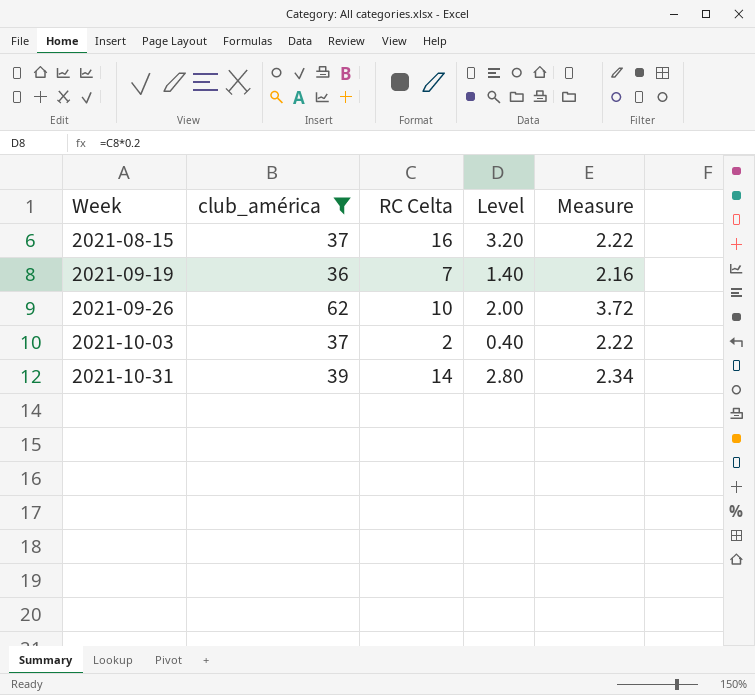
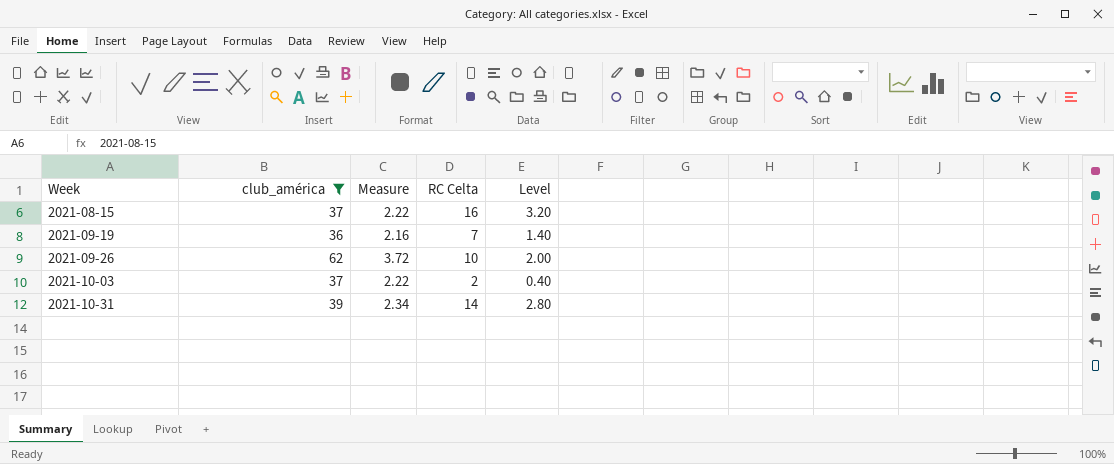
column Measure | position: 5 -> 3

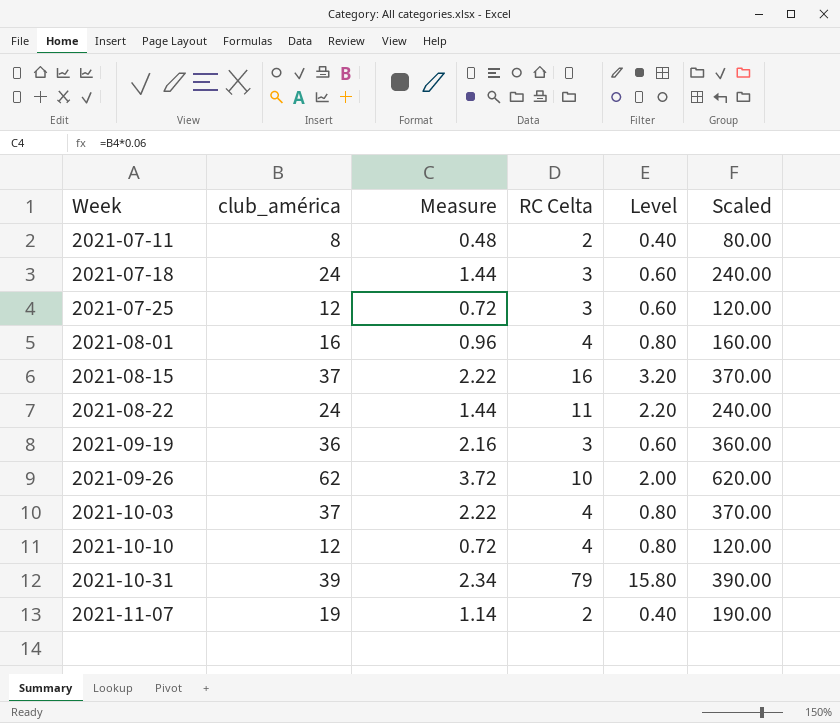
filter: club_américa >= 36 -> none
column Scaled | formula: none -> [club_américa] * 10
2021-09-19 | RC Celta: 7 -> 3
2021-09-19 | Level: 1.40 -> 0.60
2021-10-03 | RC Celta: 2 -> 4
2021-10-03 | Level: 0.40 -> 0.80
2021-10-31 | RC Celta: 14 -> 79
2021-10-31 | Level: 2.80 -> 15.80

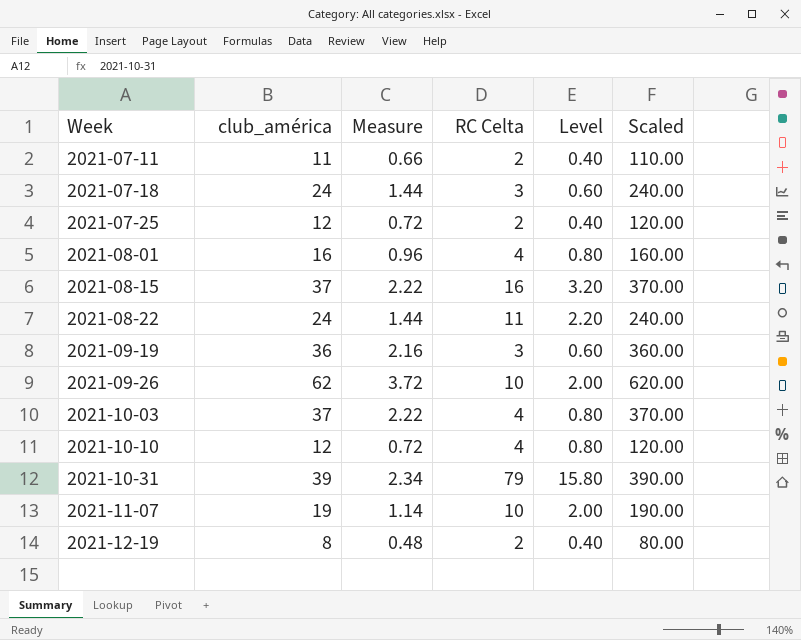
2021-07-11 | club_américa: 8 -> 11
2021-07-11 | Measure: 0.48 -> 0.66
2021-07-11 | Scaled: 80.00 -> 110.00
2021-07-25 | RC Celta: 3 -> 2
2021-07-25 | Level: 0.60 -> 0.40
2021-11-07 | RC Celta: 2 -> 10
2021-11-07 | Level: 0.40 -> 2.00
row 2021-12-19: none -> 8 | 0.48 | 2 | 0.40 | 80.00

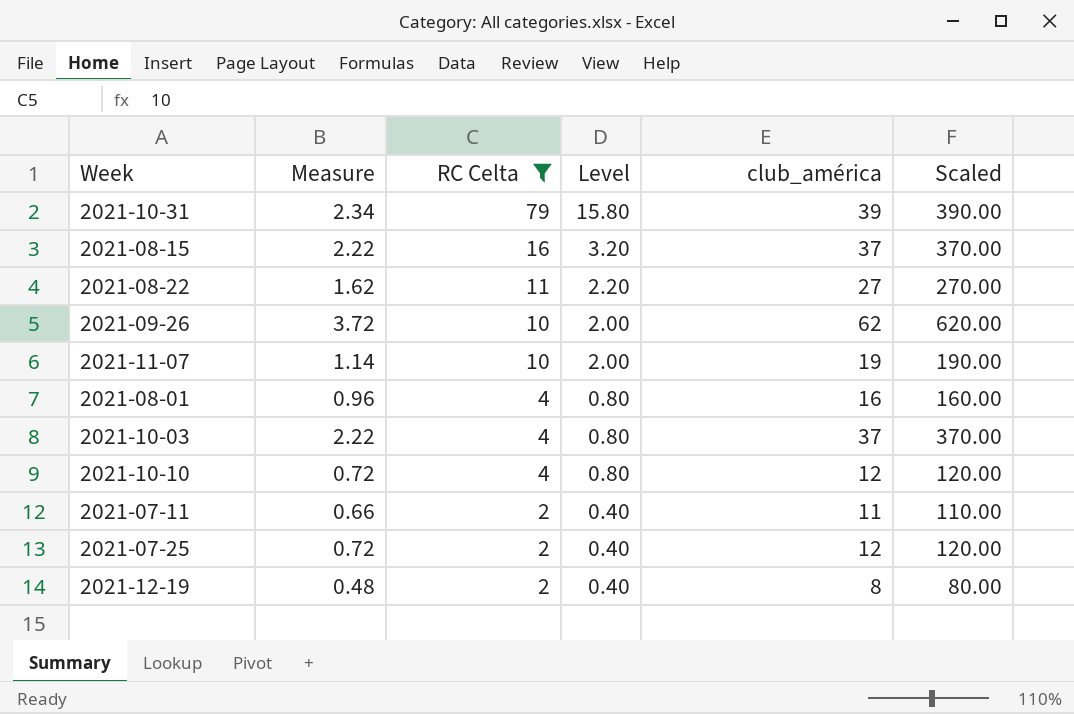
filter: none -> RC Celta != 3
row order: Week ascending -> RC Celta descending
column club_américa | position: 2 -> 5
2021-08-22 | Measure: 1.44 -> 1.62
2021-08-22 | club_américa: 24 -> 27
2021-08-22 | Scaled: 240.00 -> 270.00

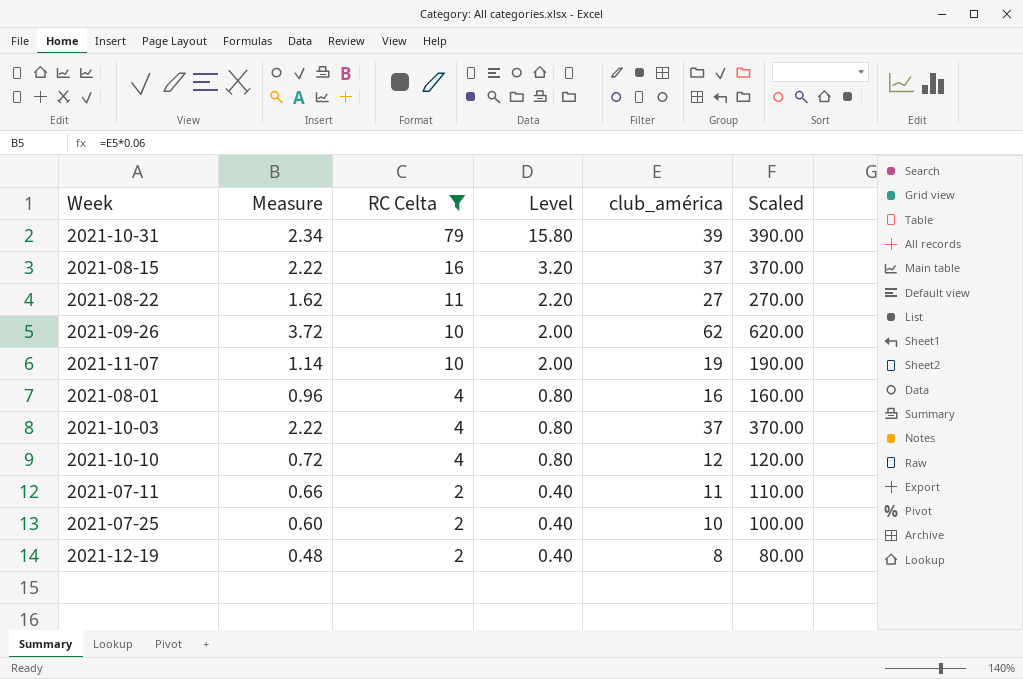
2021-07-25 | Measure: 0.72 -> 0.60
2021-07-25 | club_américa: 12 -> 10
2021-07-25 | Scaled: 120.00 -> 100.00

